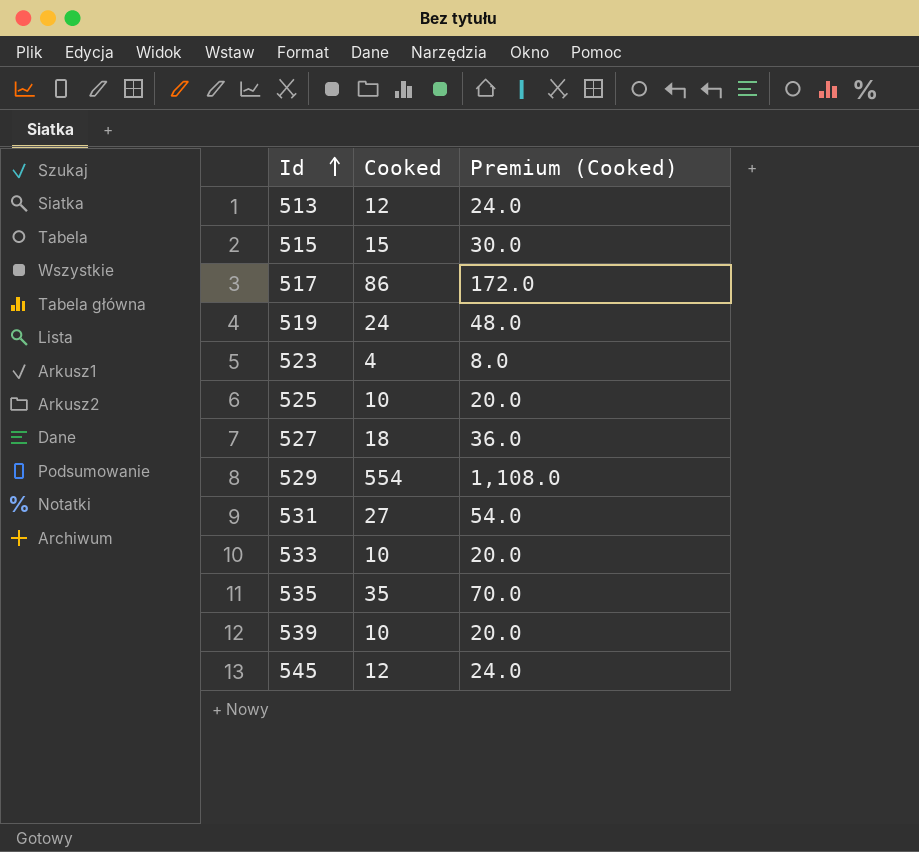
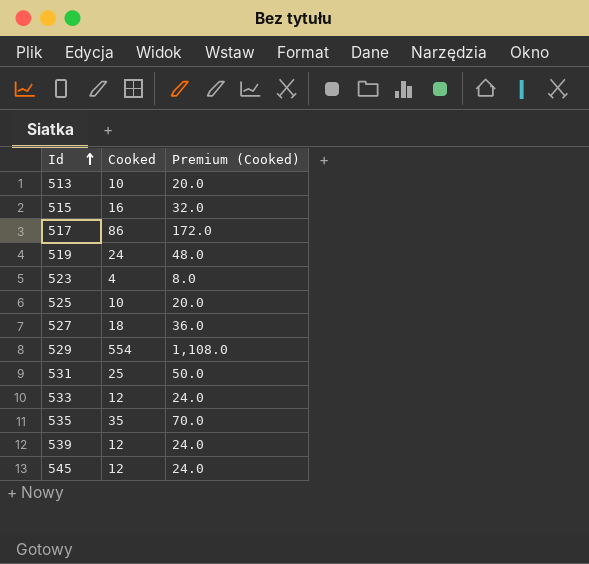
513 | Cooked: 12 -> 10
513 | Premium (Cooked): 24.0 -> 20.0
515 | Cooked: 15 -> 16
515 | Premium (Cooked): 30.0 -> 32.0
531 | Cooked: 27 -> 25
531 | Premium (Cooked): 54.0 -> 50.0
533 | Cooked: 10 -> 12
533 | Premium (Cooked): 20.0 -> 24.0
539 | Cooked: 10 -> 12
539 | Premium (Cooked): 20.0 -> 24.0

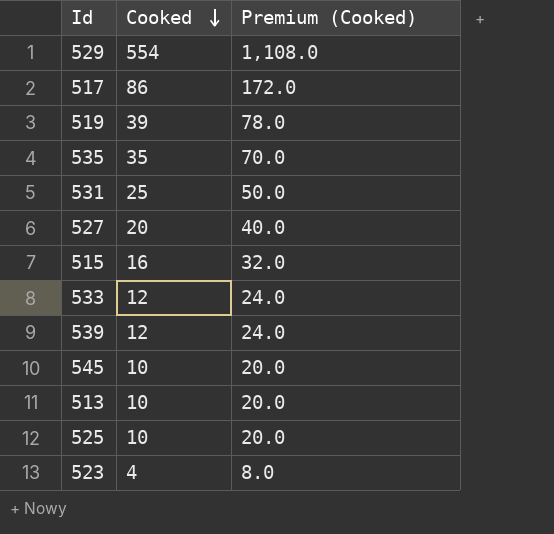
row order: Id ascending -> Cooked descending
519 | Cooked: 24 -> 39
519 | Premium (Cooked): 48.0 -> 78.0
527 | Cooked: 18 -> 20
527 | Premium (Cooked): 36.0 -> 40.0
545 | Cooked: 12 -> 10
545 | Premium (Cooked): 24.0 -> 20.0

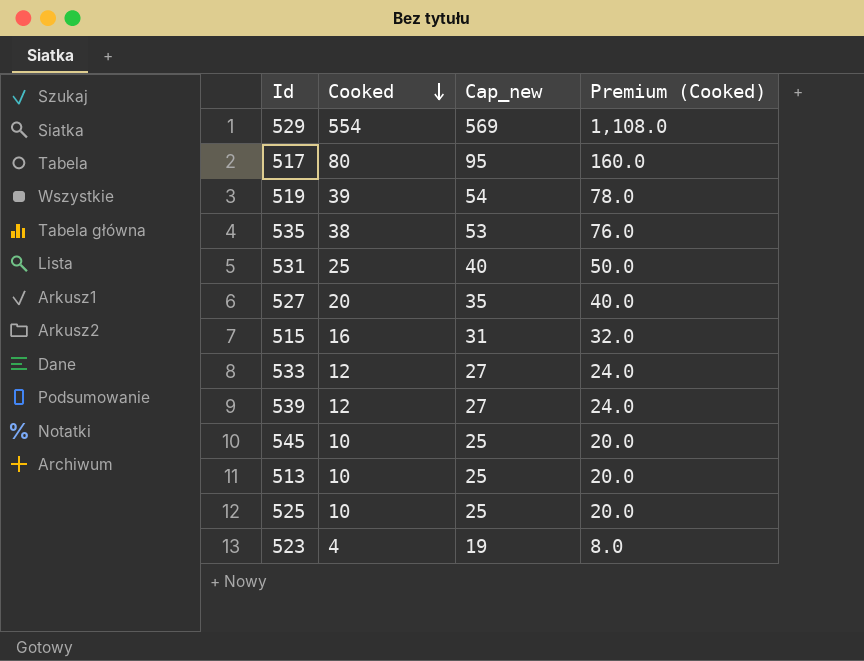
column Cap_new | formula: none -> [Cooked] + 15
517 | Cooked: 86 -> 80
517 | Premium (Cooked): 172.0 -> 160.0
535 | Cooked: 35 -> 38
535 | Premium (Cooked): 70.0 -> 76.0

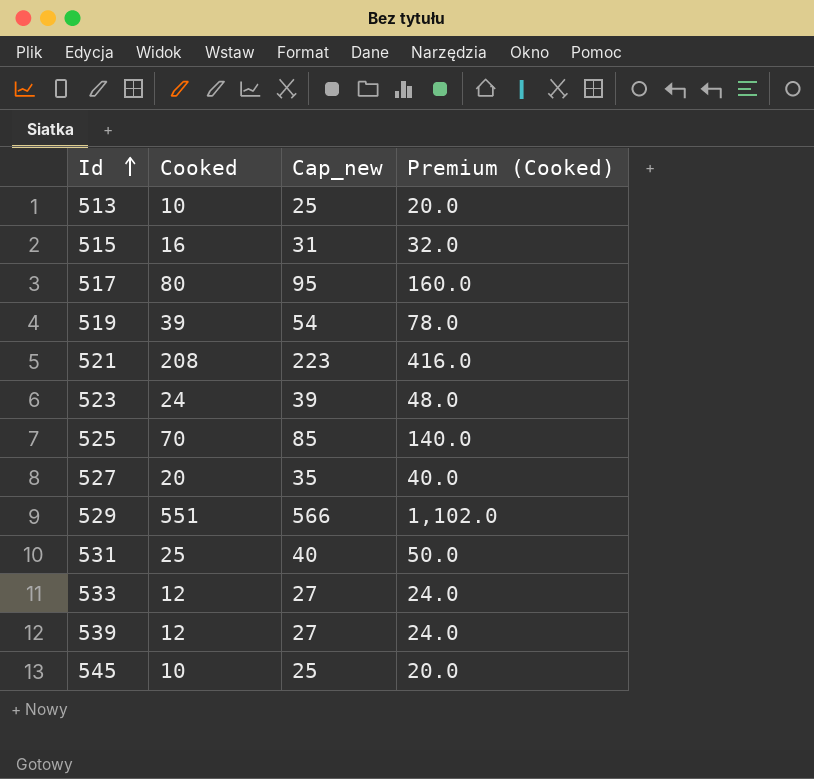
row order: Cooked descending -> Id ascending
row 535: 38 | 53 | 76.0 -> none
row 521: none -> 208 | 223 | 416.0
523 | Cooked: 4 -> 24
523 | Cap_new: 19 -> 39
523 | Premium (Cooked): 8.0 -> 48.0
525 | Cooked: 10 -> 70
525 | Cap_new: 25 -> 85
525 | Premium (Cooked): 20.0 -> 140.0
529 | Cooked: 554 -> 551
529 | Cap_new: 569 -> 566
529 | Premium (Cooked): 1,108.0 -> 1,102.0

